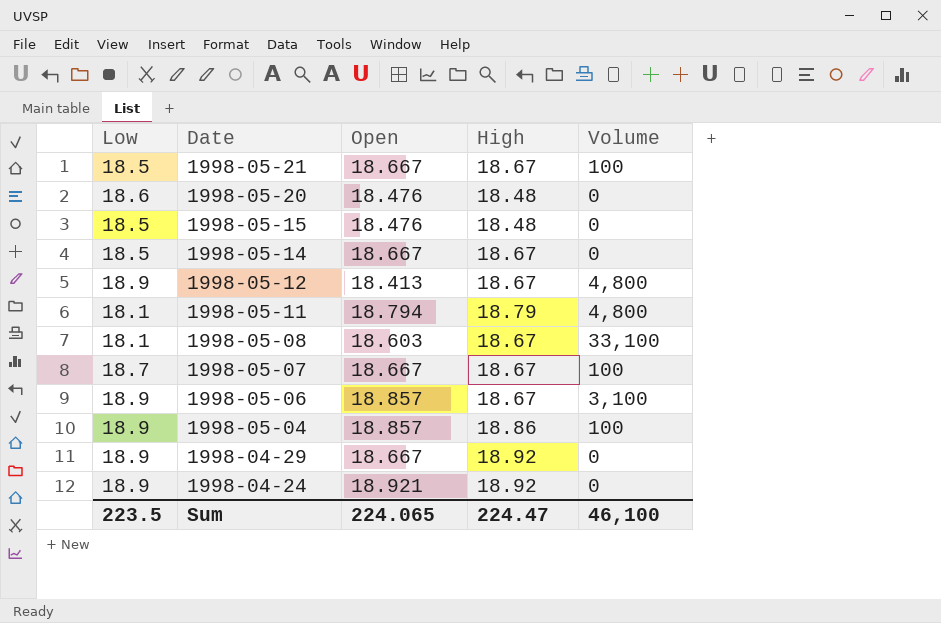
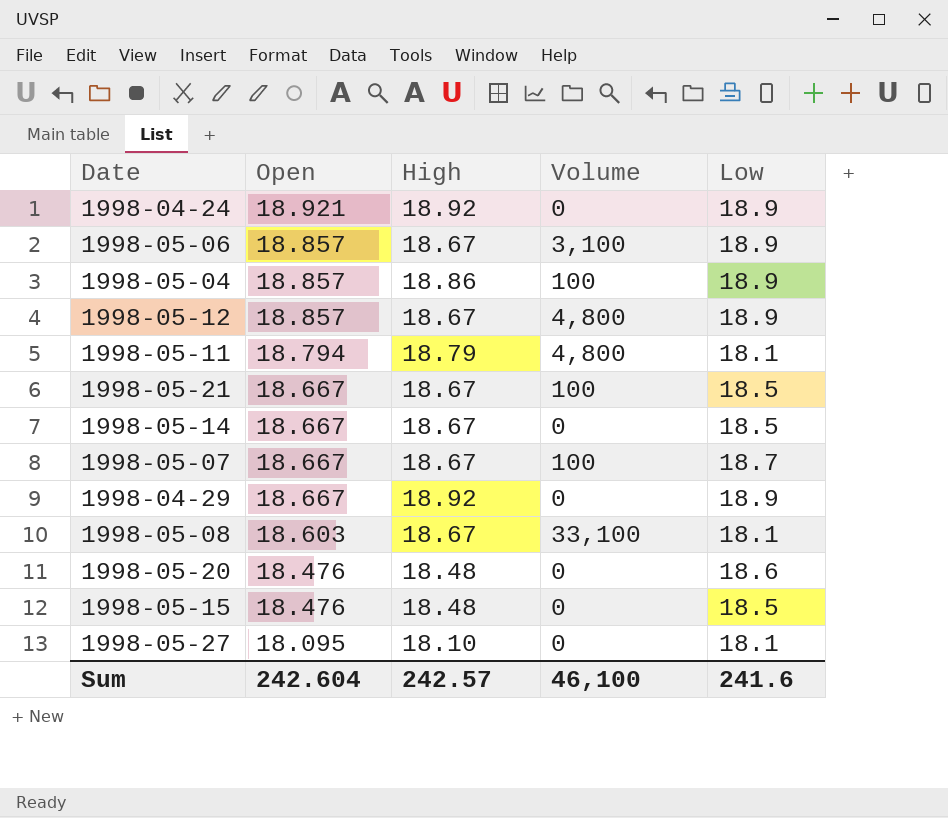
row order: Date descending -> Open descending
column Low | position: 1 -> 5
1998-05-12 | Open: 18.413 -> 18.857
row 1998-05-27: none -> 18.095 | 18.10 | 0 | 18.1
Sum | Open: 224.065 -> 242.604
Sum | High: 224.47 -> 242.57
Sum | Low: 223.5 -> 241.6

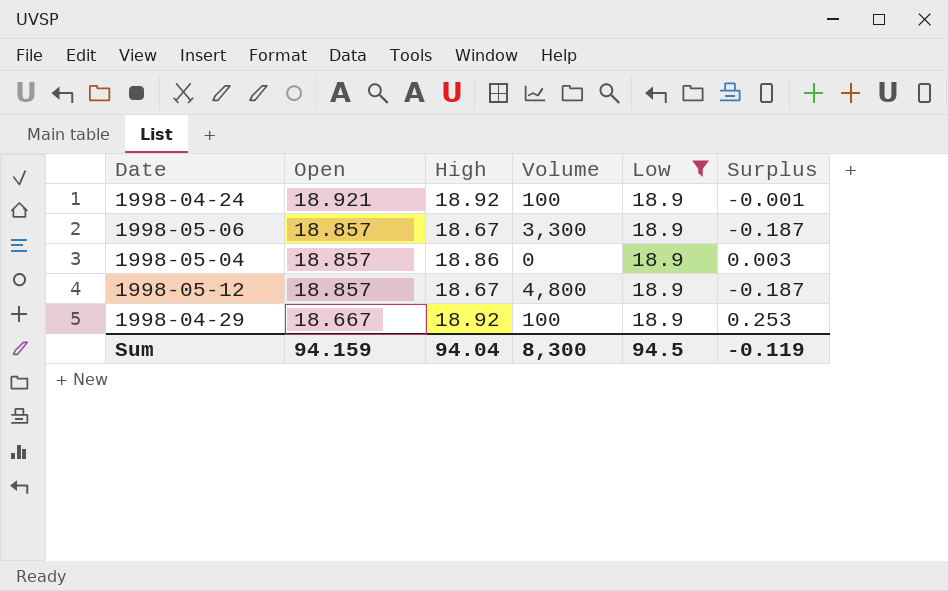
filter: none -> Low = 18.9
column Surplus | formula: none -> [High] - [Open]
1998-04-24 | Volume: 0 -> 100
1998-05-06 | Volume: 3,100 -> 3,300
1998-05-04 | Volume: 100 -> 0
1998-04-29 | Volume: 0 -> 100
Sum | Open: 242.604 -> 94.159
Sum | High: 242.57 -> 94.04
Sum | Volume: 46,100 -> 8,300
Sum | Low: 241.6 -> 94.5

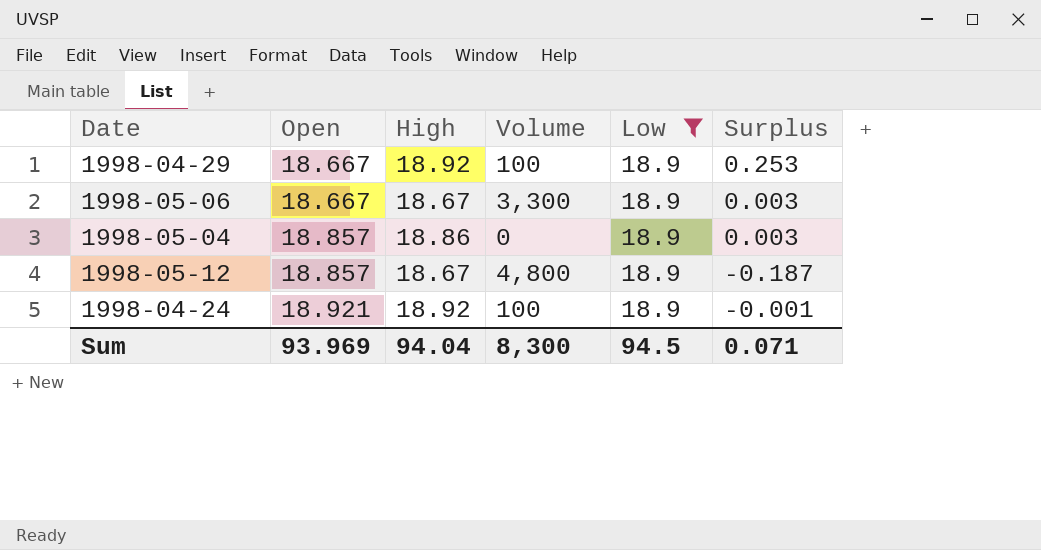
row order: Open descending -> Open ascending
1998-05-06 | Open: 18.857 -> 18.667
1998-05-06 | Surplus: -0.187 -> 0.003
Sum | Open: 94.159 -> 93.969
Sum | Surplus: -0.119 -> 0.071

